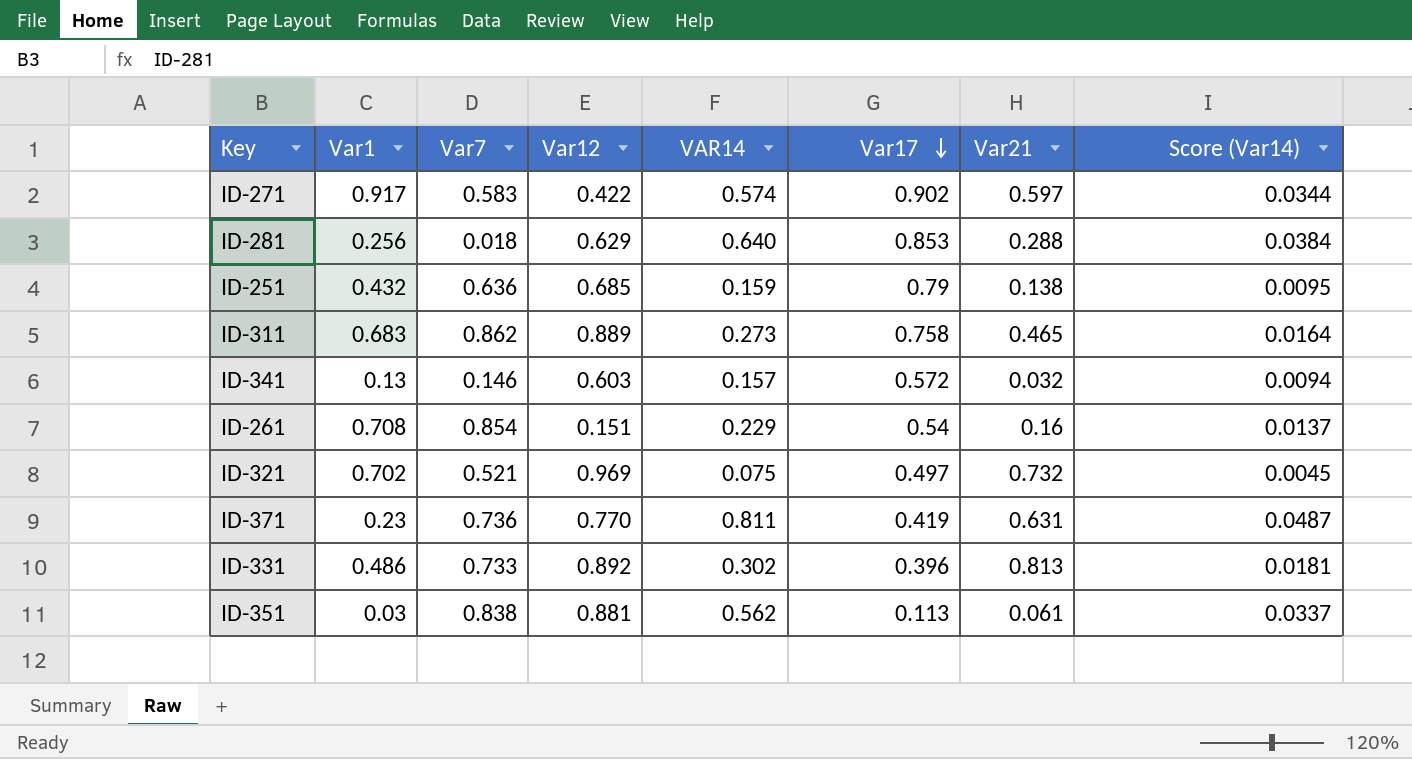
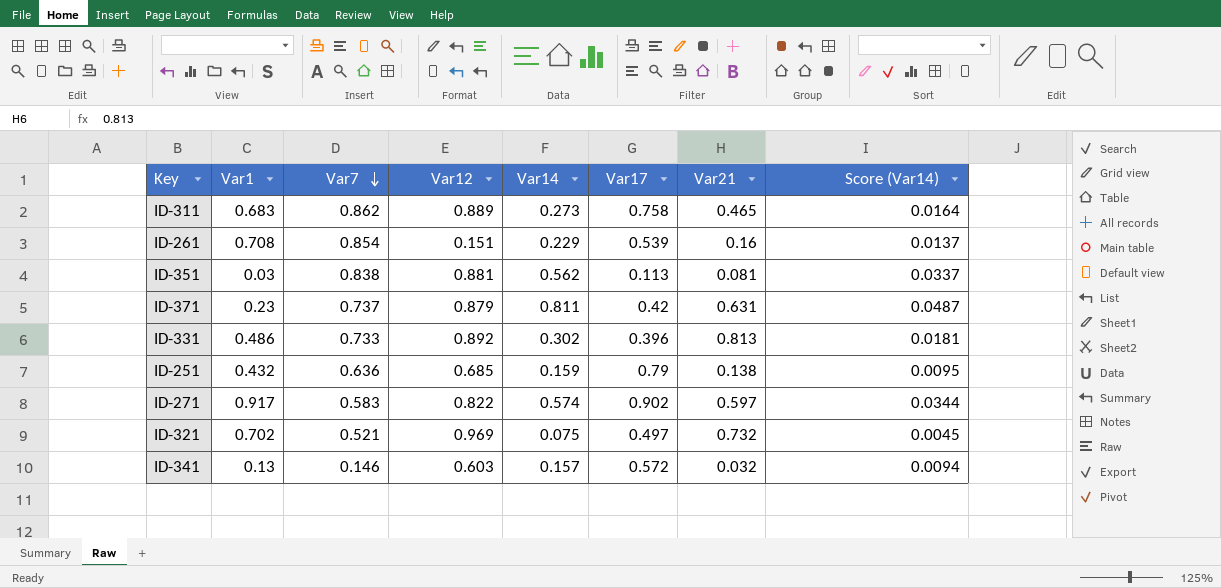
row order: Var17 descending -> Var7 descending
column name: VAR14 -> Var14
row ID-281: 0.256 | 0.018 | 0.629 | 0.640 | 0.853 | 0.288 | 0.0384 -> none
ID-261 | Var17: 0.54 -> 0.539
ID-351 | Var21: 0.061 -> 0.081
ID-371 | Var7: 0.736 -> 0.737
ID-371 | Var12: 0.770 -> 0.879
ID-371 | Var17: 0.419 -> 0.42
ID-271 | Var12: 0.422 -> 0.822

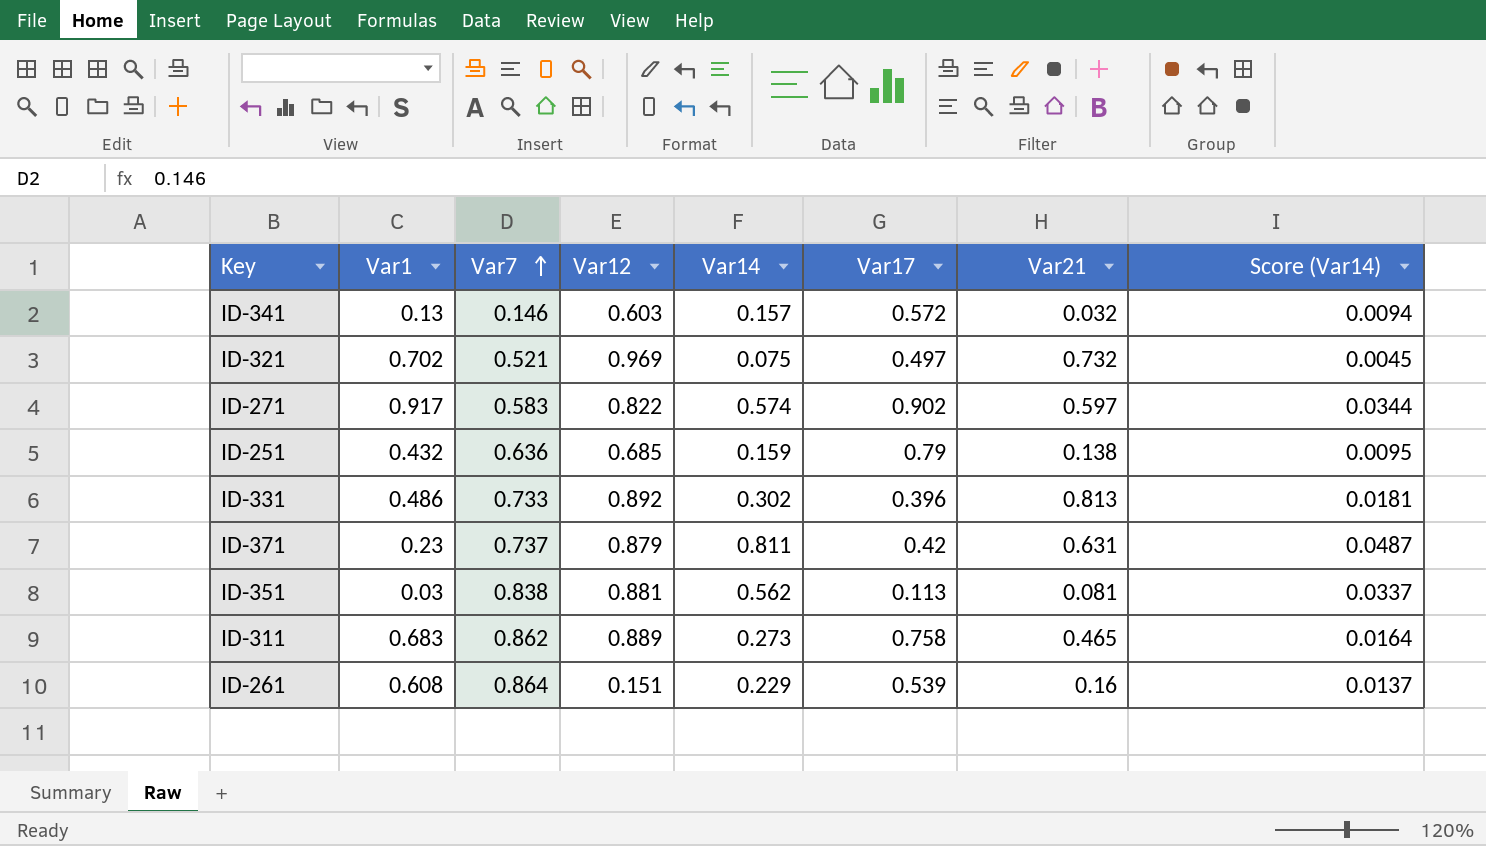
row order: Var7 descending -> Var7 ascending
ID-261 | Var1: 0.708 -> 0.608
ID-261 | Var7: 0.854 -> 0.864

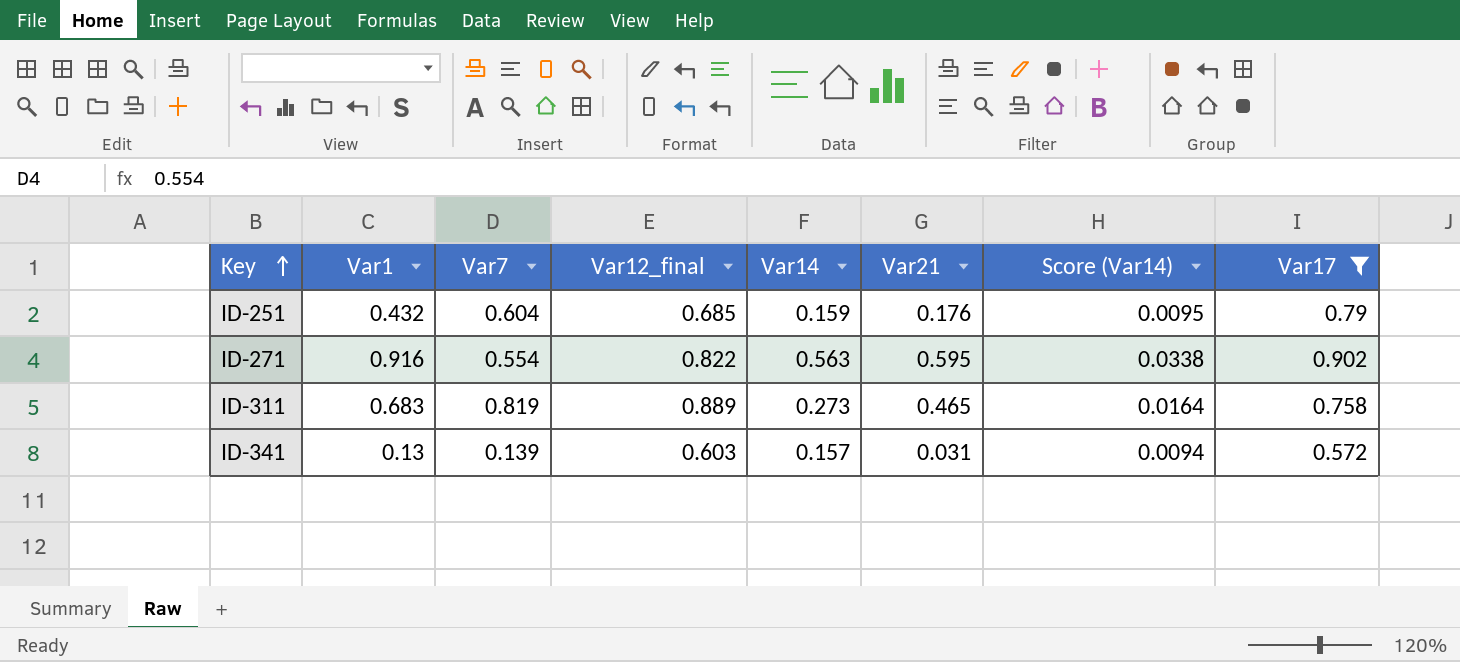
filter: none -> Var17 >= 0.572
row order: Var7 ascending -> Key ascending
column name: Var12 -> Var12_final
column Var17 | position: 6 -> 8
ID-251 | Var7: 0.636 -> 0.604
ID-251 | Var21: 0.138 -> 0.176
ID-271 | Var1: 0.917 -> 0.916
ID-271 | Var7: 0.583 -> 0.554
ID-271 | Var14: 0.574 -> 0.563
ID-271 | Var21: 0.597 -> 0.595
ID-271 | Score (Var14): 0.0344 -> 0.0338
ID-311 | Var7: 0.862 -> 0.819
ID-341 | Var7: 0.146 -> 0.139
ID-341 | Var21: 0.032 -> 0.031

